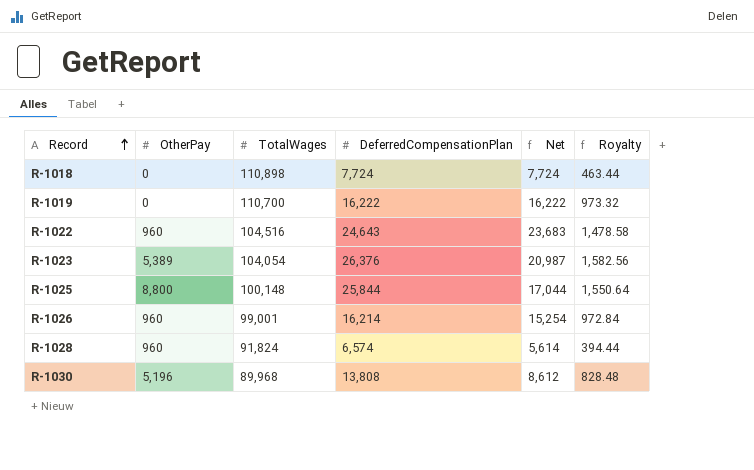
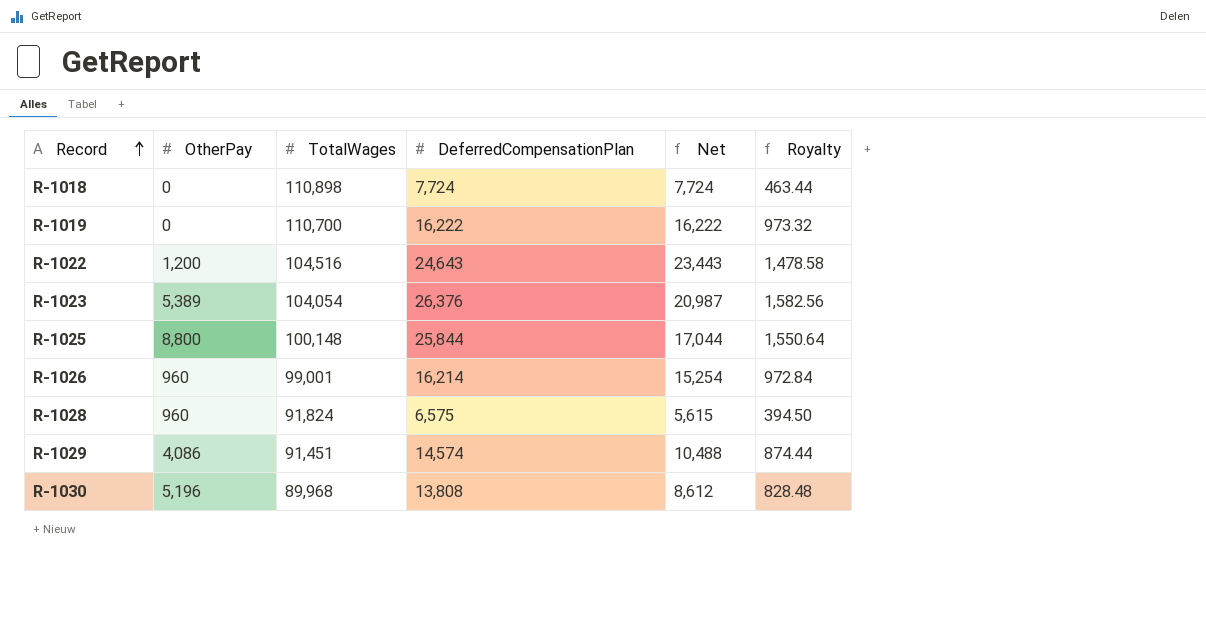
R-1022 | OtherPay: 960 -> 1,200
R-1022 | Net: 23,683 -> 23,443
R-1028 | DeferredCompensationPlan: 6,574 -> 6,575
R-1028 | Net: 5,614 -> 5,615
R-1028 | Royalty: 394.44 -> 394.50
row R-1029: none -> 4,086 | 91,451 | 14,574 | 10,488 | 874.44

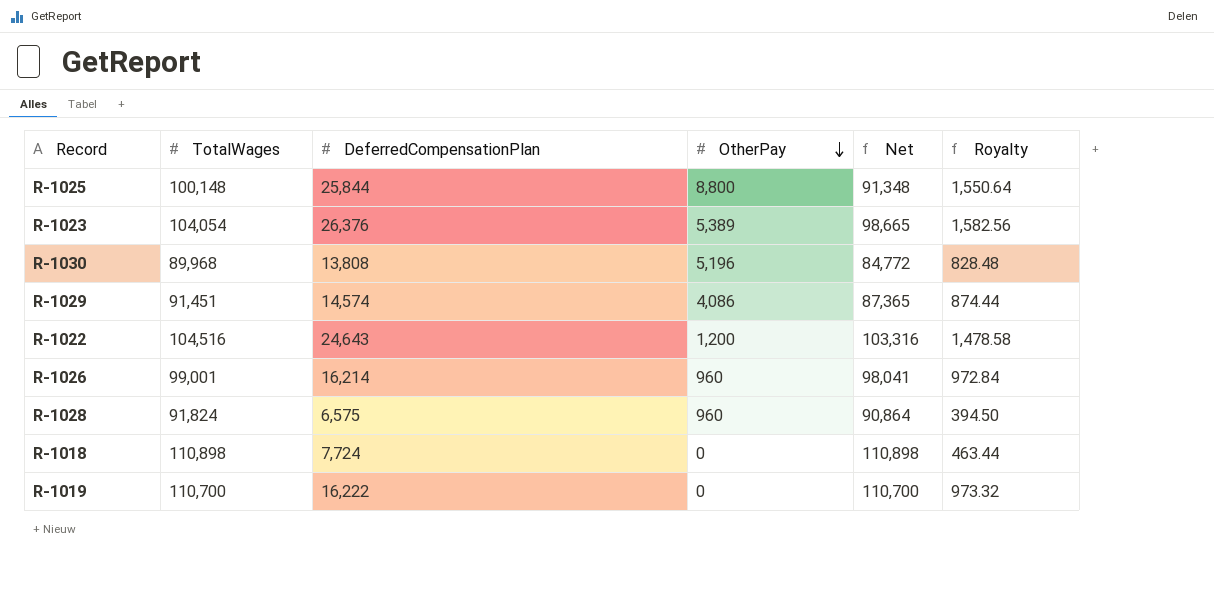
row order: Record ascending -> OtherPay descending
column OtherPay | position: 2 -> 4
column Net | formula: [DeferredCompensationPlan] - [OtherPay] -> [TotalWages] - [OtherPay]

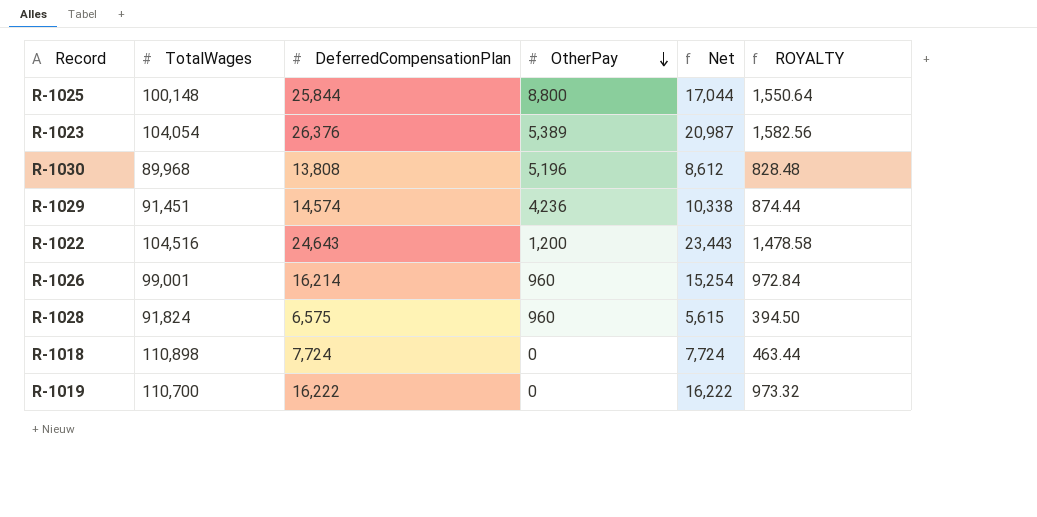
column Net | formula: [TotalWages] - [OtherPay] -> [DeferredCompensationPlan] - [OtherPay]
column name: Royalty -> ROYALTY
R-1029 | OtherPay: 4,086 -> 4,236

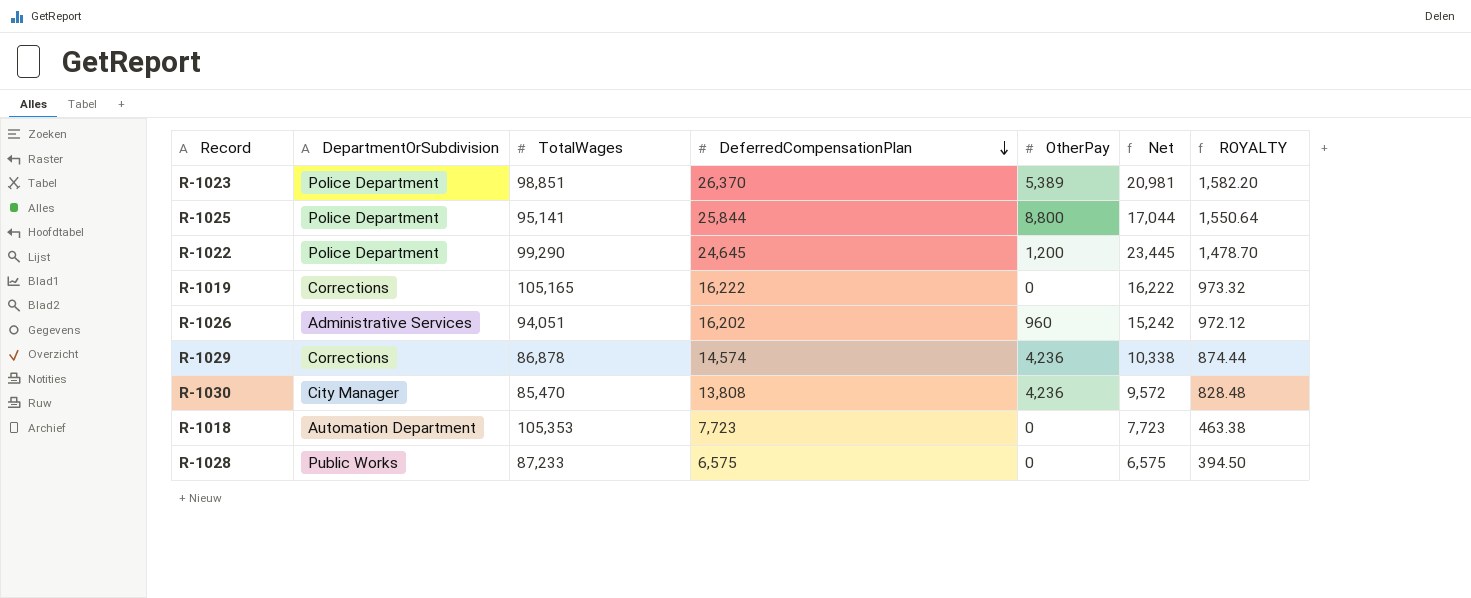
row order: OtherPay descending -> DeferredCompensationPlan descending
column DepartmentOrSubdivision | position: none -> 2
R-1023 | TotalWages: 104,054 -> 98,851
R-1023 | DeferredCompensationPlan: 26,376 -> 26,370
R-1023 | Net: 20,987 -> 20,981
R-1023 | ROYALTY: 1,582.56 -> 1,582.20
R-1025 | TotalWages: 100,148 -> 95,141
R-1022 | TotalWages: 104,516 -> 99,290
R-1022 | DeferredCompensationPlan: 24,643 -> 24,645
R-1022 | Net: 23,443 -> 23,445
R-1022 | ROYALTY: 1,478.58 -> 1,478.70
R-1019 | TotalWages: 110,700 -> 105,165
R-1026 | TotalWages: 99,001 -> 94,051
R-1026 | DeferredCompensationPlan: 16,214 -> 16,202
R-1026 | Net: 15,254 -> 15,242
R-1026 | ROYALTY: 972.84 -> 972.12
R-1029 | TotalWages: 91,451 -> 86,878
R-1030 | TotalWages: 89,968 -> 85,470
R-1030 | OtherPay: 5,196 -> 4,236
R-1030 | Net: 8,612 -> 9,572
R-1018 | TotalWages: 110,898 -> 105,353
R-1018 | DeferredCompensationPlan: 7,724 -> 7,723
R-1018 | Net: 7,724 -> 7,723
R-1018 | ROYALTY: 463.44 -> 463.38
R-1028 | TotalWages: 91,824 -> 87,233
R-1028 | OtherPay: 960 -> 0
R-1028 | Net: 5,615 -> 6,575

